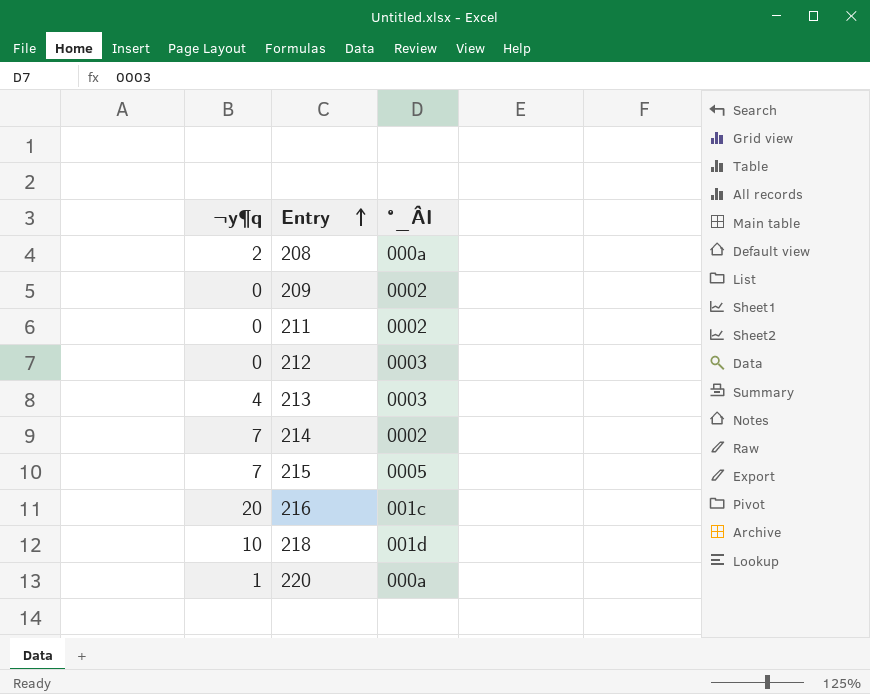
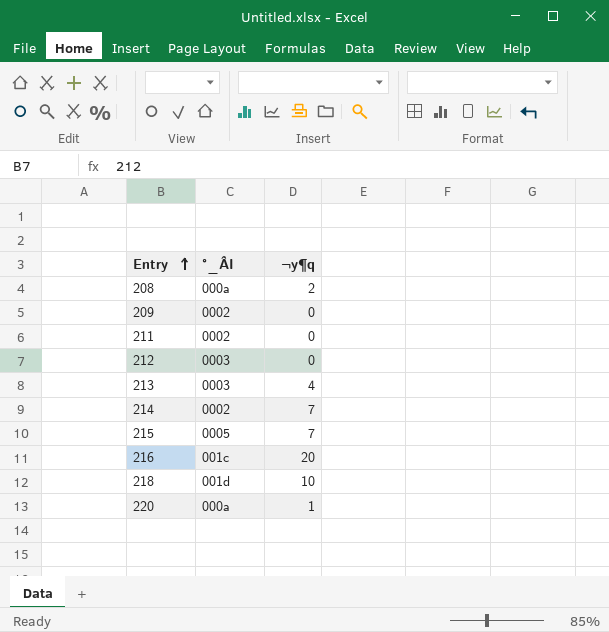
column ¬y¶q | position: 1 -> 3

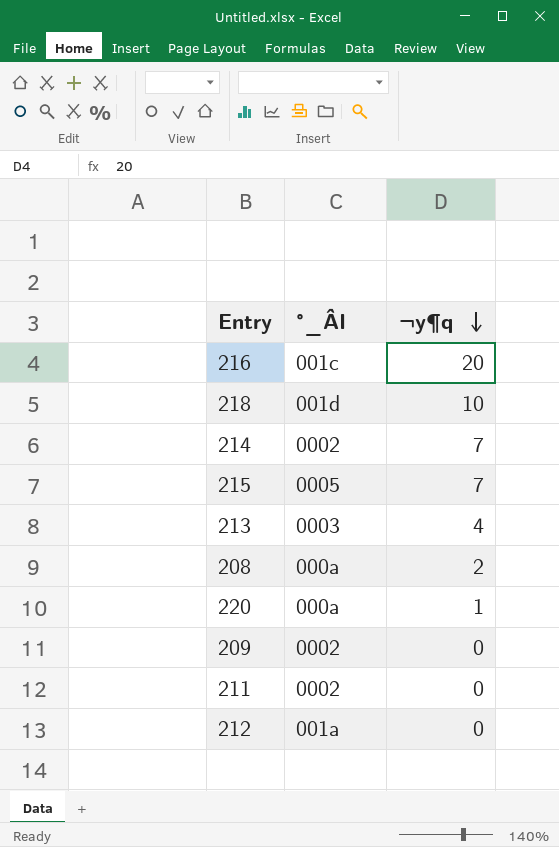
row order: Entry ascending -> ¬y¶q descending
212 | °_ÂI: 0003 -> 001a

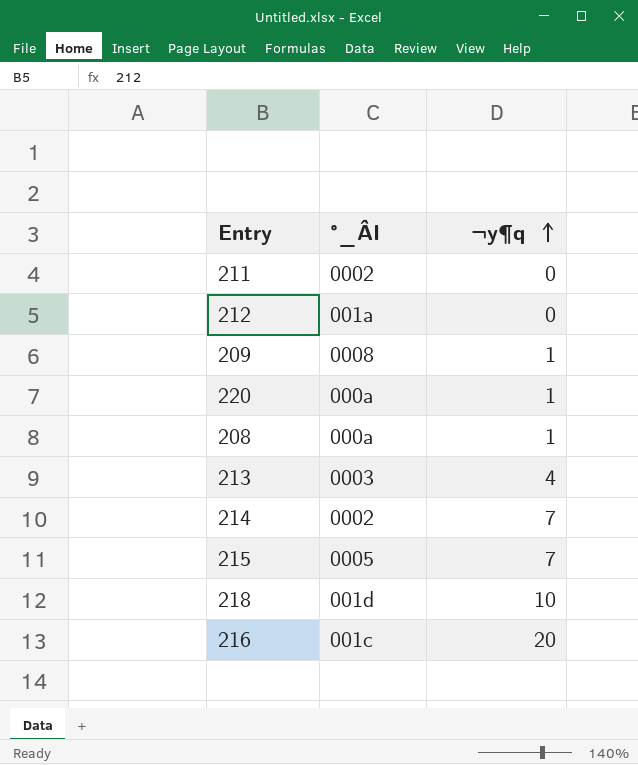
row order: ¬y¶q descending -> ¬y¶q ascending
209 | °_ÂI: 0002 -> 0008
209 | ¬y¶q: 0 -> 1
208 | ¬y¶q: 2 -> 1

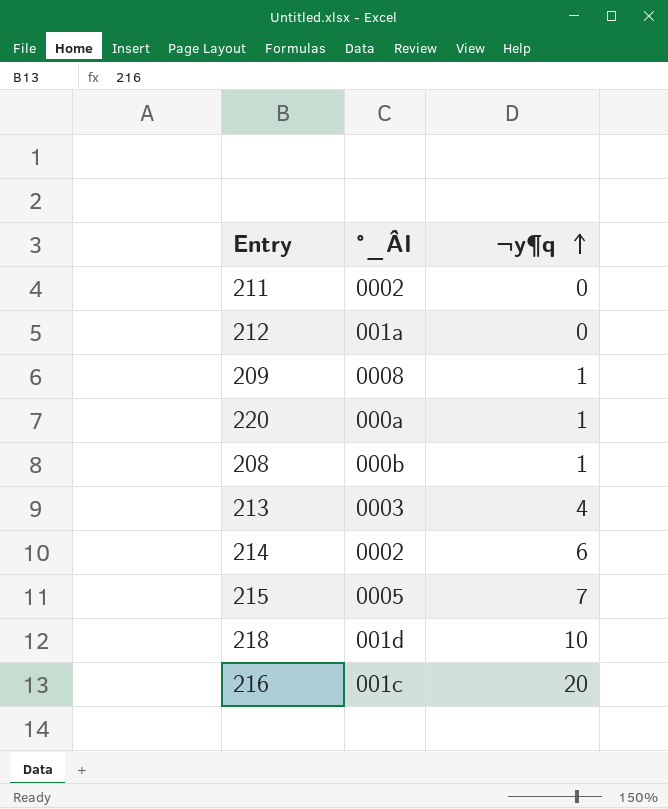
208 | °_ÂI: 000a -> 000b
214 | ¬y¶q: 7 -> 6

